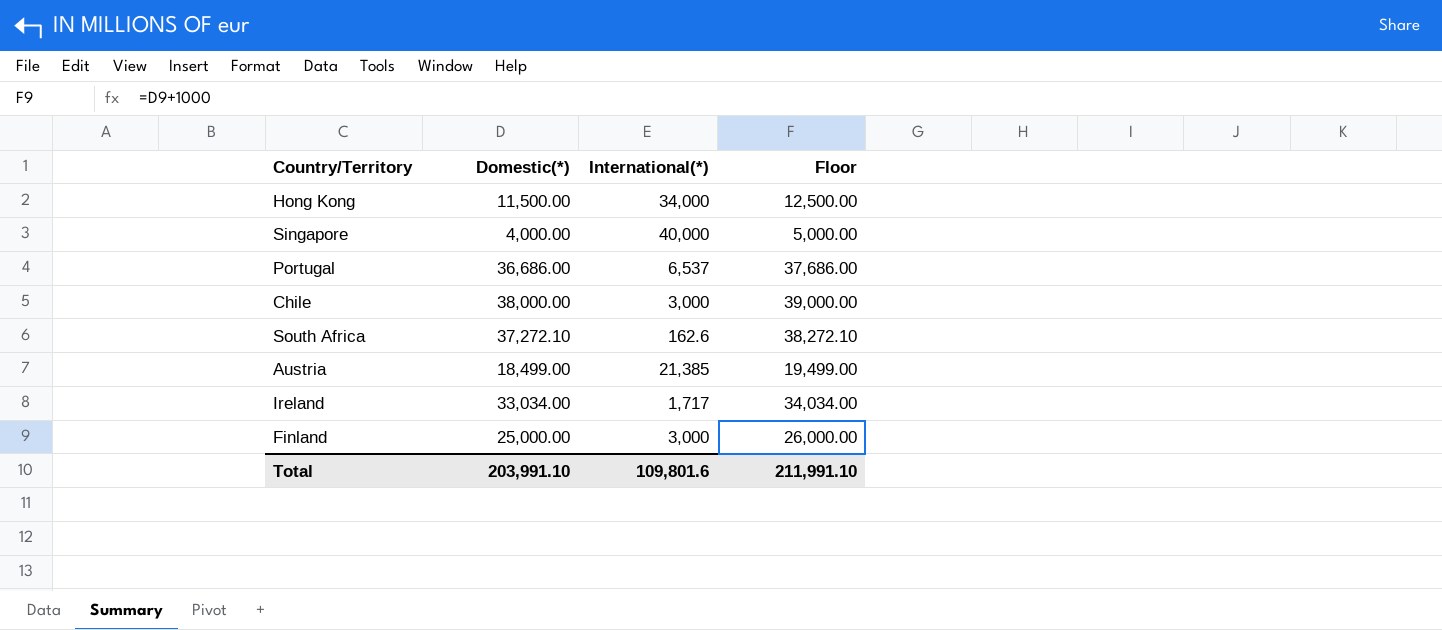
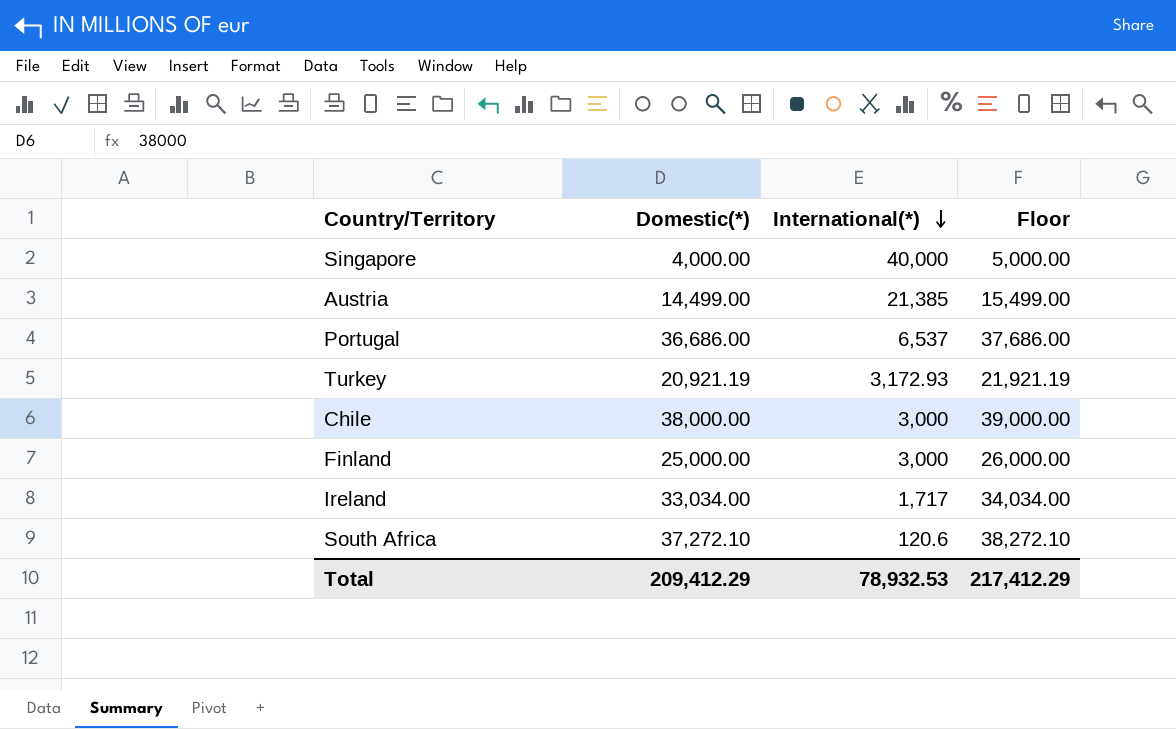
row order: none -> International(*) descending
row Hong Kong: 11,500.00 | 34,000 | 12,500.00 -> none
Austria | Domestic(*): 18,499.00 -> 14,499.00
Austria | Floor: 19,499.00 -> 15,499.00
row Turkey: none -> 20,921.19 | 3,172.93 | 21,921.19
South Africa | International(*): 162.6 -> 120.6
Total | Domestic(*): 203,991.10 -> 209,412.29
Total | International(*): 109,801.6 -> 78,932.53
Total | Floor: 211,991.10 -> 217,412.29

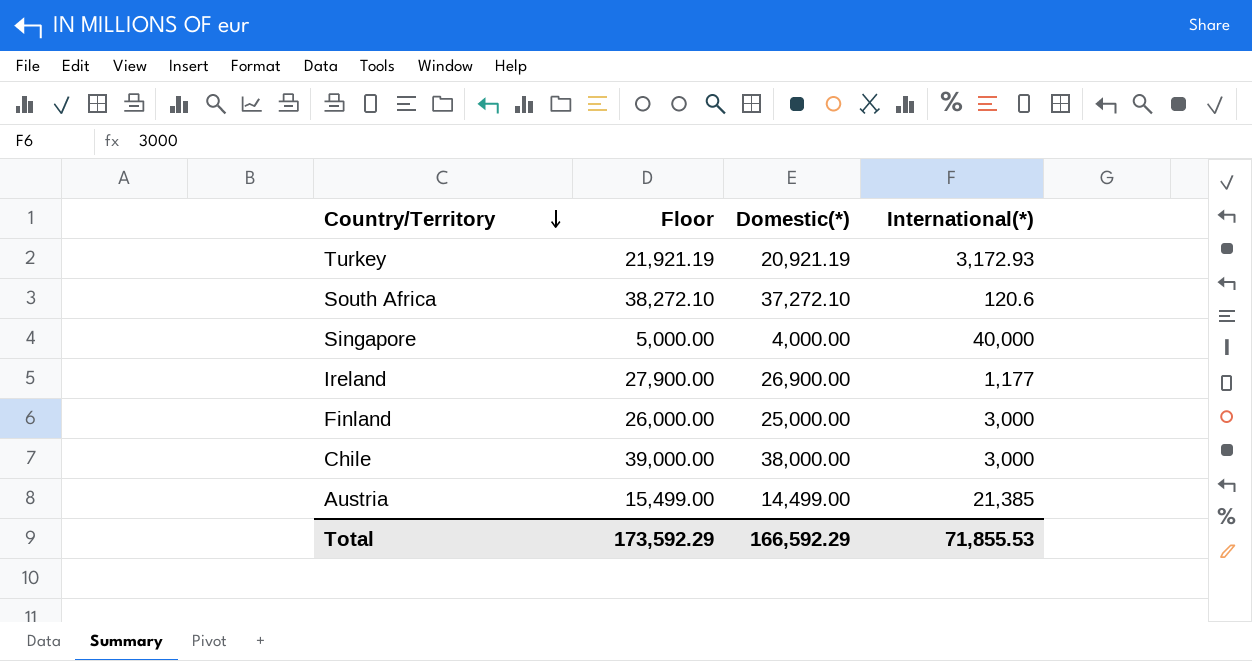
row order: International(*) descending -> Country/Territory descending
column Floor | position: 4 -> 2
row Portugal: 36,686.00 | 6,537 | 37,686.00 -> none
Ireland | Floor: 34,034.00 -> 27,900.00
Ireland | Domestic(*): 33,034.00 -> 26,900.00
Ireland | International(*): 1,717 -> 1,177
Total | Floor: 217,412.29 -> 173,592.29
Total | Domestic(*): 209,412.29 -> 166,592.29
Total | International(*): 78,932.53 -> 71,855.53

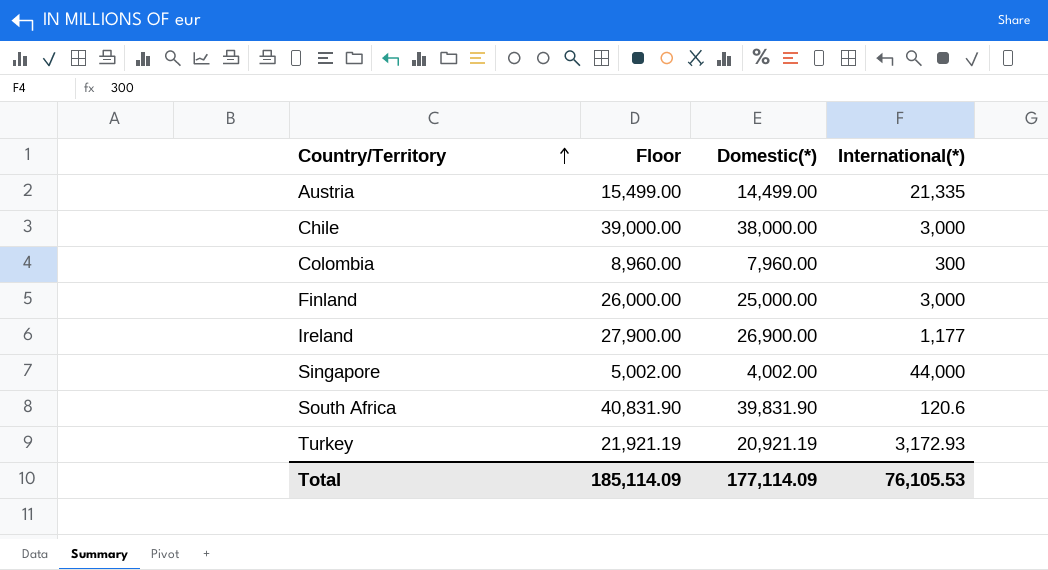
row order: Country/Territory descending -> Country/Territory ascending
Austria | International(*): 21,385 -> 21,335
row Colombia: none -> 8,960.00 | 7,960.00 | 300
Singapore | Floor: 5,000.00 -> 5,002.00
Singapore | Domestic(*): 4,000.00 -> 4,002.00
Singapore | International(*): 40,000 -> 44,000
South Africa | Floor: 38,272.10 -> 40,831.90
South Africa | Domestic(*): 37,272.10 -> 39,831.90
Total | Floor: 173,592.29 -> 185,114.09
Total | Domestic(*): 166,592.29 -> 177,114.09
Total | International(*): 71,855.53 -> 76,105.53

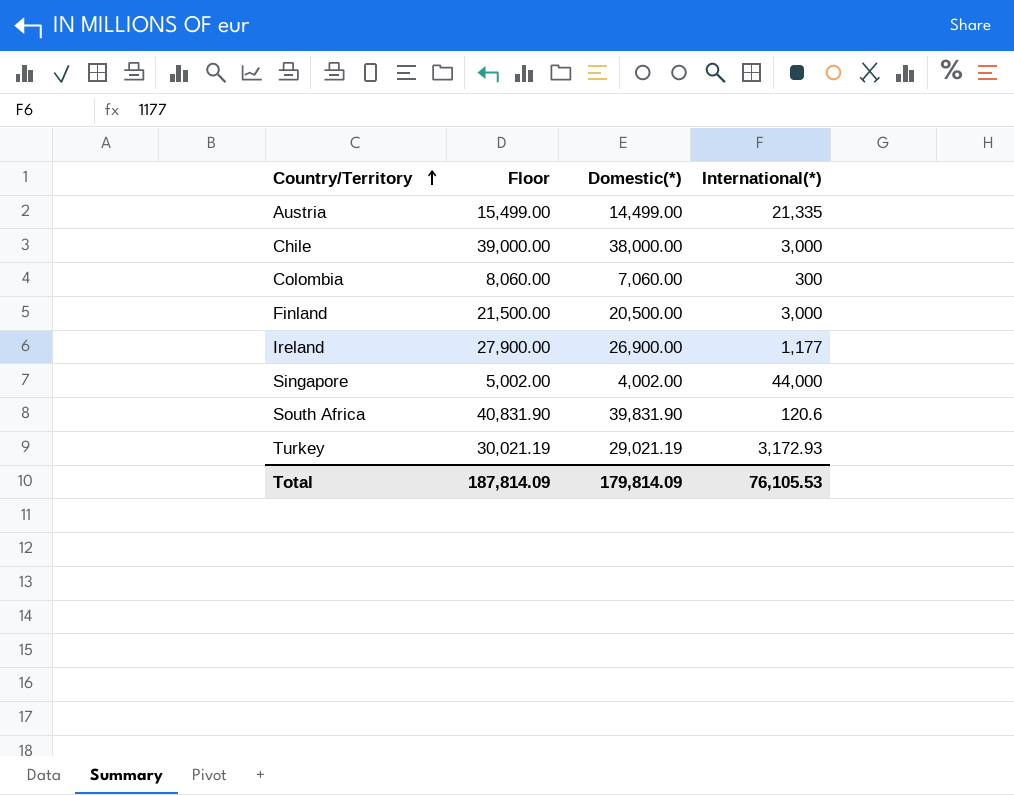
Colombia | Floor: 8,960.00 -> 8,060.00
Colombia | Domestic(*): 7,960.00 -> 7,060.00
Finland | Floor: 26,000.00 -> 21,500.00
Finland | Domestic(*): 25,000.00 -> 20,500.00
Turkey | Floor: 21,921.19 -> 30,021.19
Turkey | Domestic(*): 20,921.19 -> 29,021.19
Total | Floor: 185,114.09 -> 187,814.09
Total | Domestic(*): 177,114.09 -> 179,814.09

